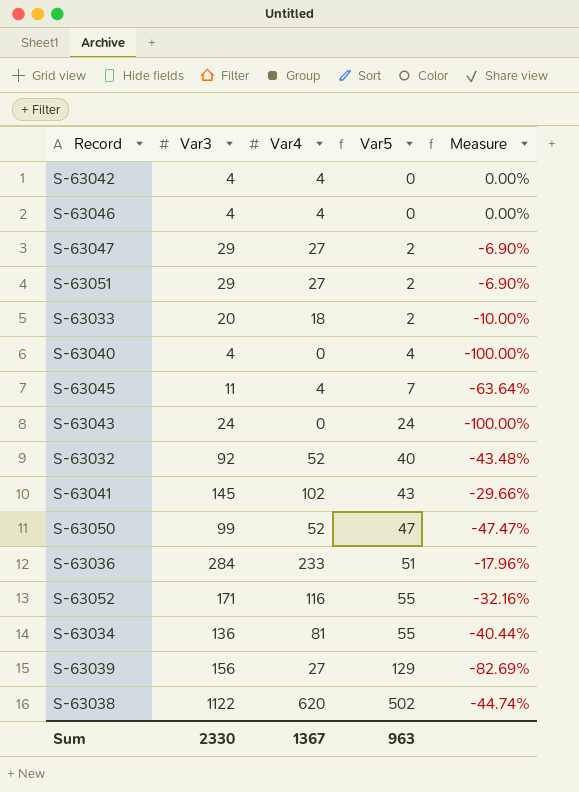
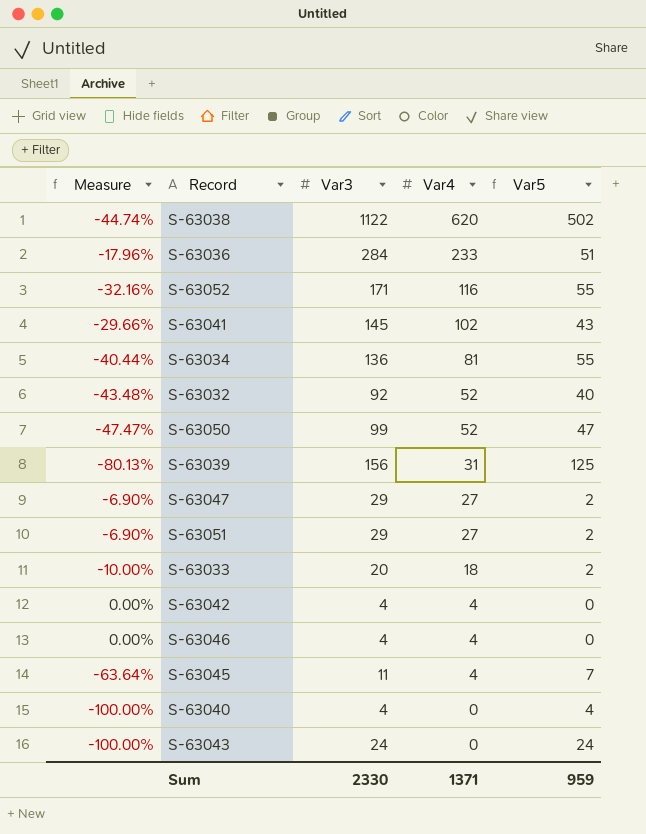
row order: Var5 ascending -> Var4 descending
column Measure | position: 5 -> 1
S-63039 | Measure: -82.69% -> -80.13%
S-63039 | Var4: 27 -> 31
S-63039 | Var5: 129 -> 125
Sum | Var4: 1367 -> 1371
Sum | Var5: 963 -> 959

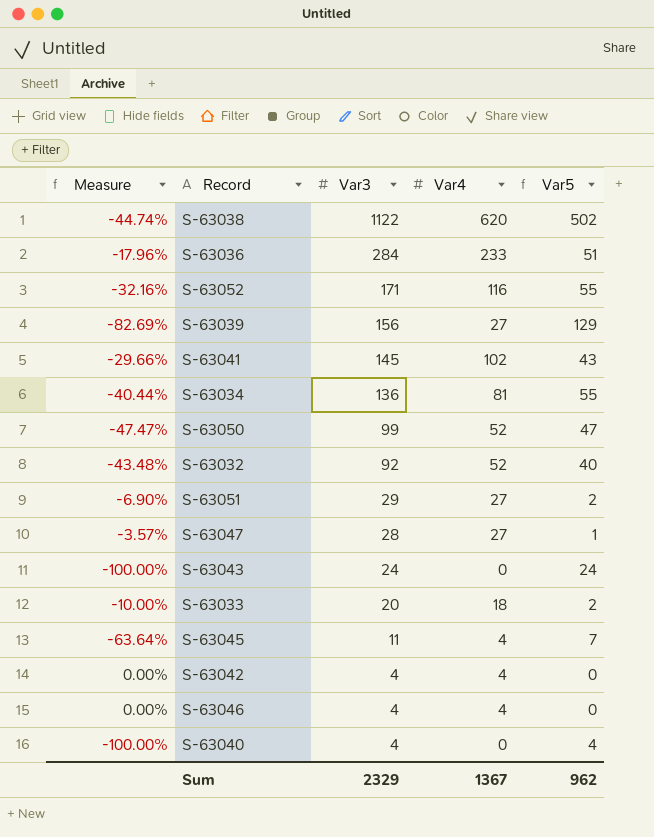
row order: Var4 descending -> Var3 descending
S-63039 | Measure: -80.13% -> -82.69%
S-63039 | Var4: 31 -> 27
S-63039 | Var5: 125 -> 129
S-63047 | Measure: -6.90% -> -3.57%
S-63047 | Var3: 29 -> 28
S-63047 | Var5: 2 -> 1
Sum | Var3: 2330 -> 2329
Sum | Var4: 1371 -> 1367
Sum | Var5: 959 -> 962

